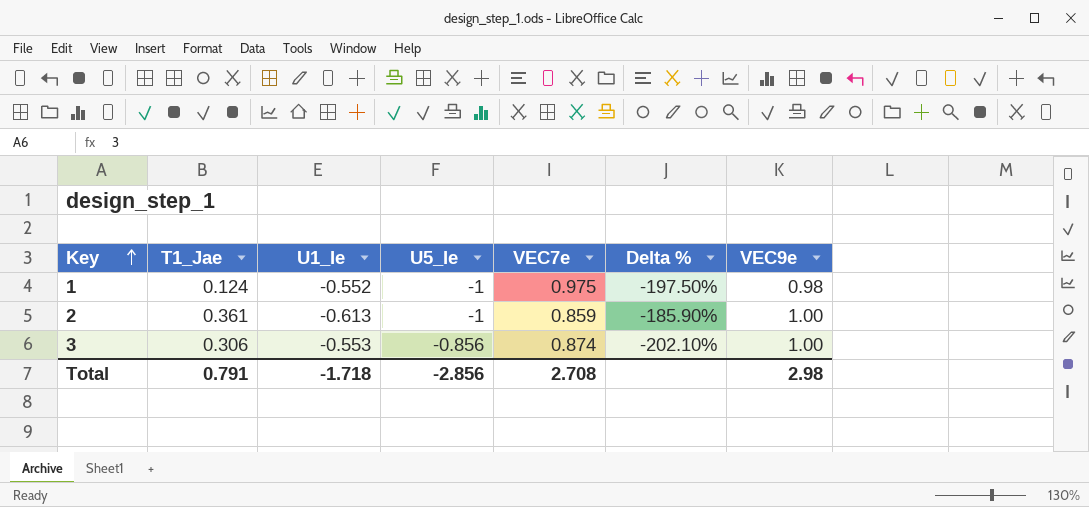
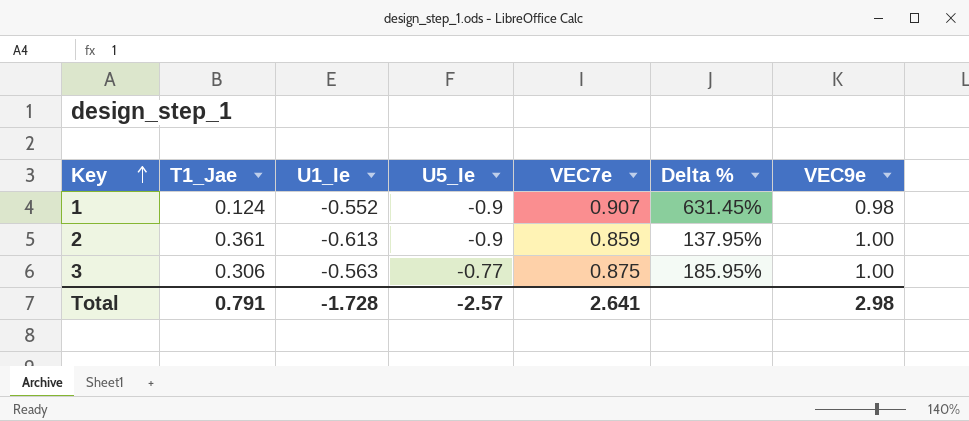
column Delta % | formula: ([VEC7e] - [U5_Ie]) / [U5_Ie] -> ([VEC7e] - [T1_Jae]) / [T1_Jae]
1 | U5_Ie: -1 -> -0.9
1 | VEC7e: 0.975 -> 0.907
2 | U5_Ie: -1 -> -0.9
3 | U1_Ie: -0.553 -> -0.563
3 | U5_Ie: -0.856 -> -0.77
3 | VEC7e: 0.874 -> 0.875
Total | U1_Ie: -1.718 -> -1.728
Total | U5_Ie: -2.856 -> -2.57
Total | VEC7e: 2.708 -> 2.641

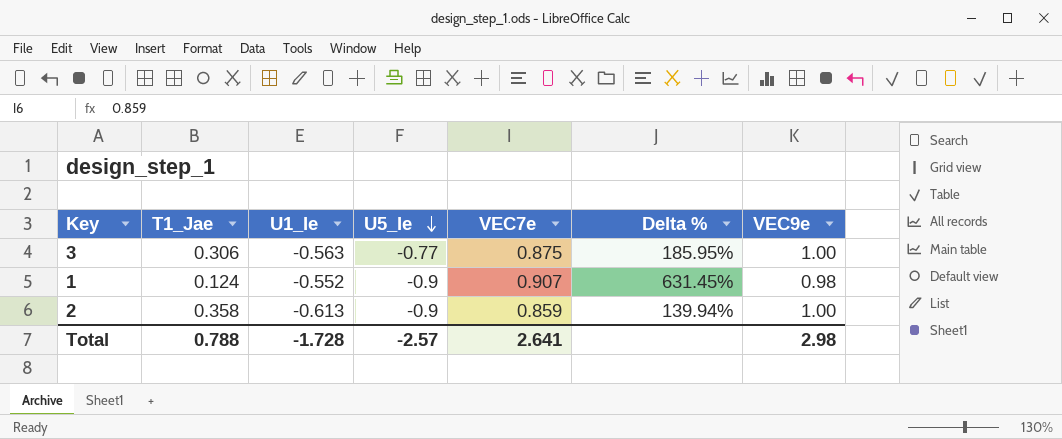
row order: Key ascending -> U5_Ie descending
2 | T1_Jae: 0.361 -> 0.358
2 | Delta %: 137.95% -> 139.94%
Total | T1_Jae: 0.791 -> 0.788

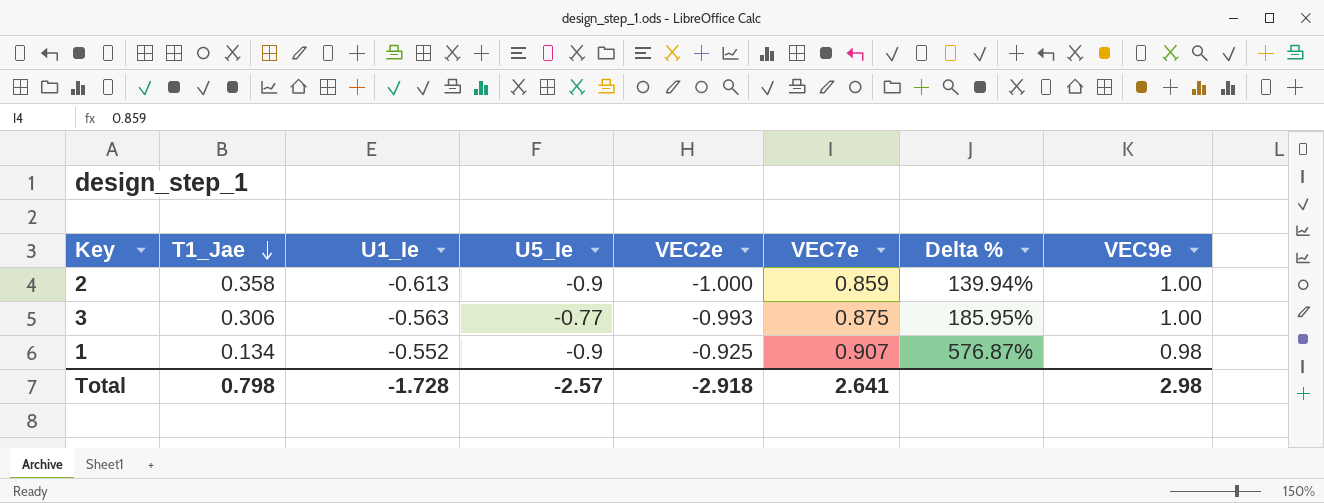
row order: U5_Ie descending -> T1_Jae descending
column VEC2e | position: none -> 5
1 | T1_Jae: 0.124 -> 0.134
1 | Delta %: 631.45% -> 576.87%
Total | T1_Jae: 0.788 -> 0.798

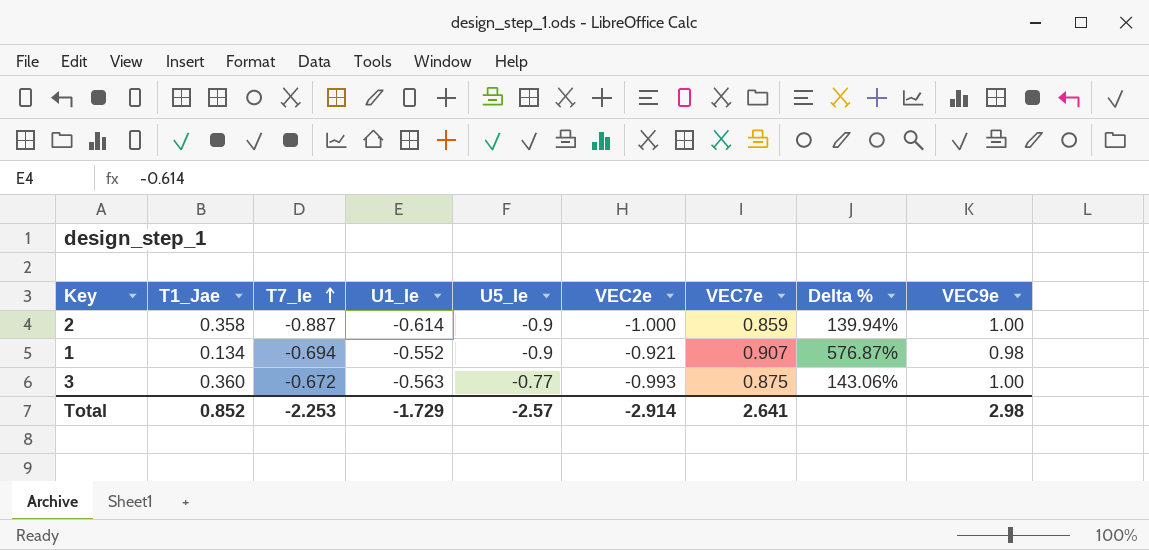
row order: T1_Jae descending -> T7_Ie ascending
column T7_Ie | position: none -> 3
2 | U1_Ie: -0.613 -> -0.614
1 | VEC2e: -0.925 -> -0.921
3 | T1_Jae: 0.306 -> 0.360
3 | Delta %: 185.95% -> 143.06%
Total | T1_Jae: 0.798 -> 0.852
Total | U1_Ie: -1.728 -> -1.729
Total | VEC2e: -2.918 -> -2.914

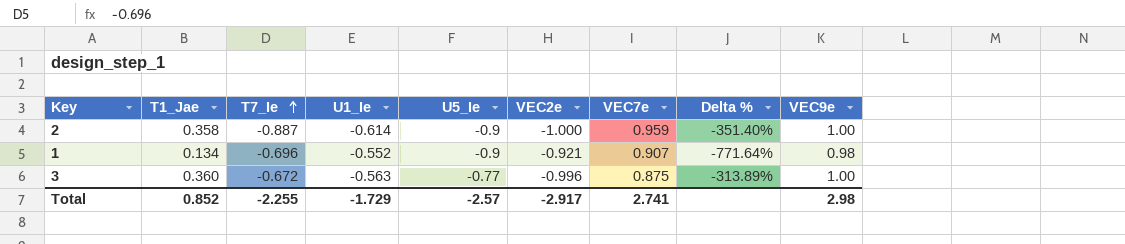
column Delta % | formula: ([VEC7e] - [T1_Jae]) / [T1_Jae] -> ([U5_Ie] - [T1_Jae]) / [T1_Jae]
2 | VEC7e: 0.859 -> 0.959
1 | T7_Ie: -0.694 -> -0.696
3 | VEC2e: -0.993 -> -0.996
Total | T7_Ie: -2.253 -> -2.255
Total | VEC2e: -2.914 -> -2.917
Total | VEC7e: 2.641 -> 2.741

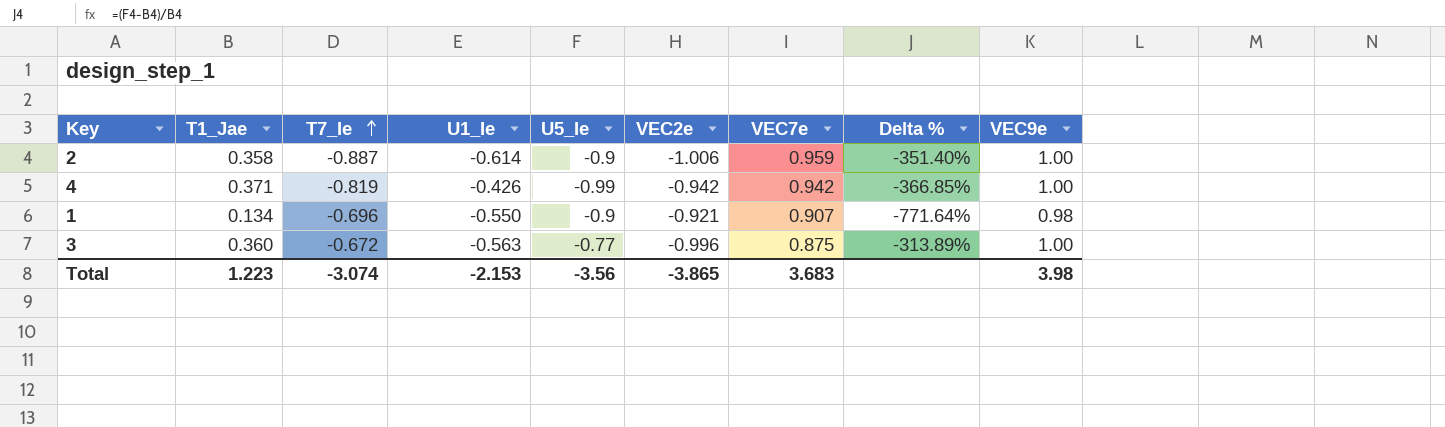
2 | VEC2e: -1.000 -> -1.006
row 4: none -> 0.371 | -0.819 | -0.426 | -0.99 | -0.942 | 0.942 | -366.85% | 1.00
1 | U1_Ie: -0.552 -> -0.550
Total | T1_Jae: 0.852 -> 1.223
Total | T7_Ie: -2.255 -> -3.074
Total | U1_Ie: -1.729 -> -2.153
Total | U5_Ie: -2.57 -> -3.56
Total | VEC2e: -2.917 -> -3.865
Total | VEC7e: 2.741 -> 3.683
Total | VEC9e: 2.98 -> 3.98

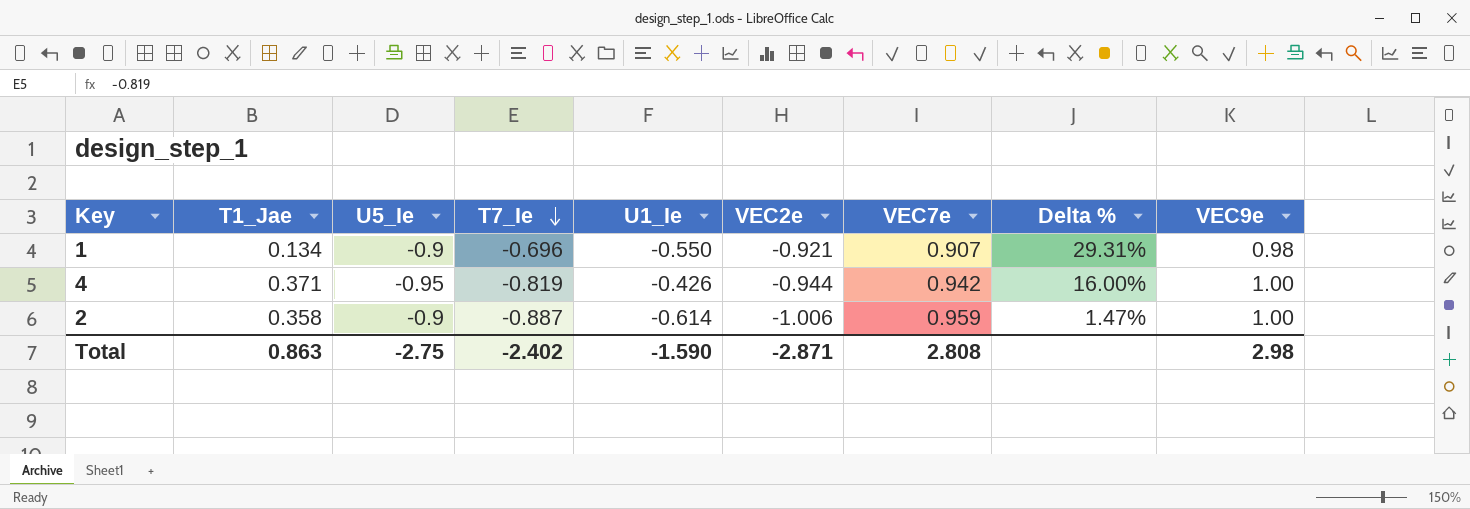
row order: T7_Ie ascending -> T7_Ie descending
column U5_Ie | position: 5 -> 3
column Delta % | formula: ([U5_Ie] - [T1_Jae]) / [T1_Jae] -> ([U5_Ie] - [T7_Ie]) / [T7_Ie]
row 3: 0.360 | -0.672 | -0.563 | -0.77 | -0.996 | 0.875 | -313.89% | 1.00 -> none
4 | U5_Ie: -0.99 -> -0.95
4 | VEC2e: -0.942 -> -0.944
Total | T1_Jae: 1.223 -> 0.863
Total | U5_Ie: -3.56 -> -2.75
Total | T7_Ie: -3.074 -> -2.402
Total | U1_Ie: -2.153 -> -1.590
Total | VEC2e: -3.865 -> -2.871
Total | VEC7e: 3.683 -> 2.808
Total | VEC9e: 3.98 -> 2.98

